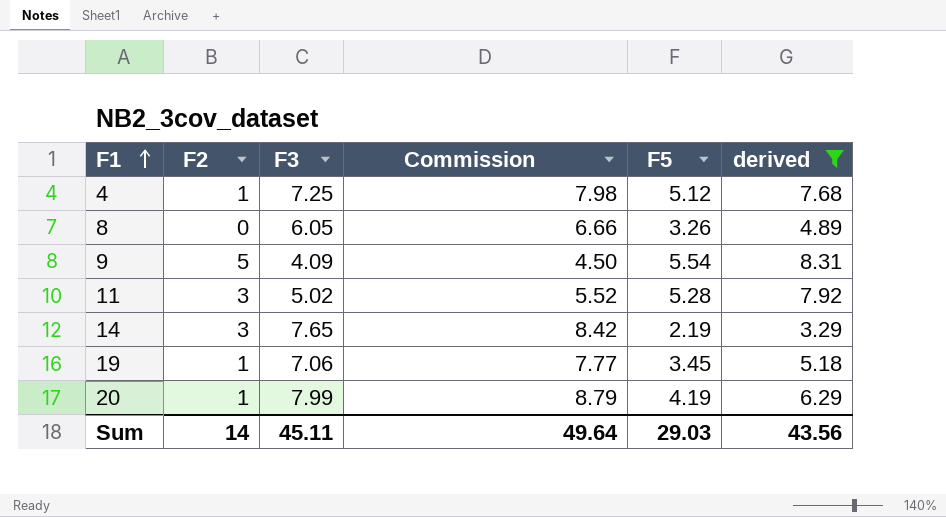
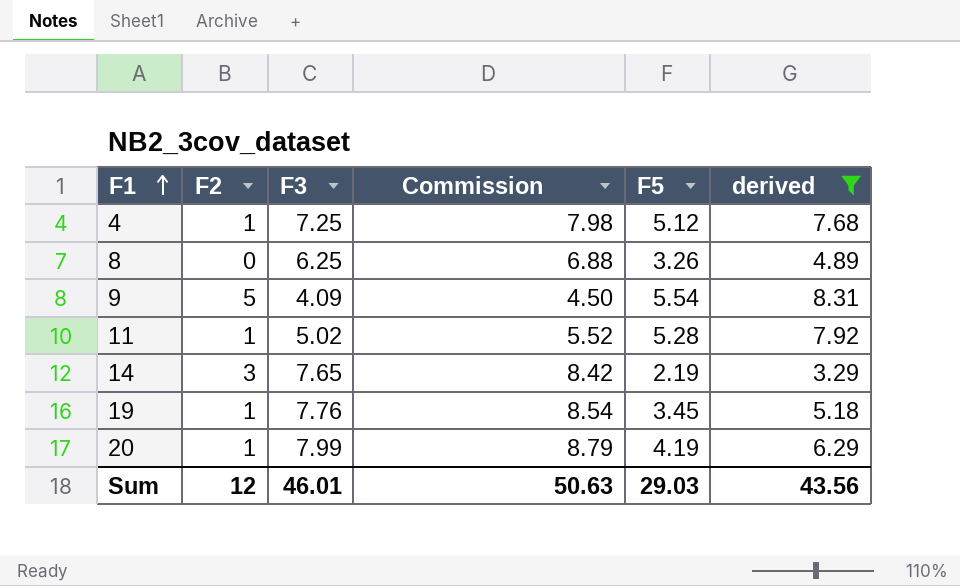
8 | F3: 6.05 -> 6.25
8 | Commission: 6.66 -> 6.88
11 | F2: 3 -> 1
19 | F3: 7.06 -> 7.76
19 | Commission: 7.77 -> 8.54
Sum | F2: 14 -> 12
Sum | F3: 45.11 -> 46.01
Sum | Commission: 49.64 -> 50.63

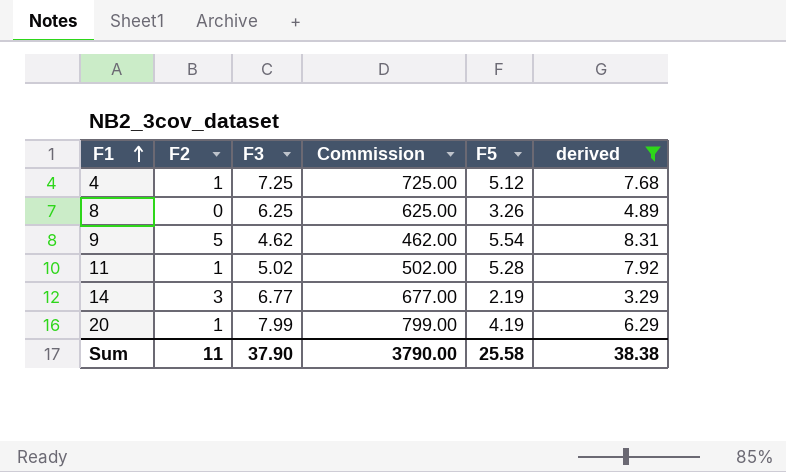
column Commission | formula: [F3] * 1.1 -> [F3] * 100
row 19: 1 | 7.76 | 8.54 | 3.45 | 5.18 -> none
9 | F3: 4.09 -> 4.62
14 | F3: 7.65 -> 6.77
Sum | F2: 12 -> 11
Sum | F3: 46.01 -> 37.90
Sum | Commission: 50.63 -> 3790.00
Sum | F5: 29.03 -> 25.58
Sum | derived: 43.56 -> 38.38

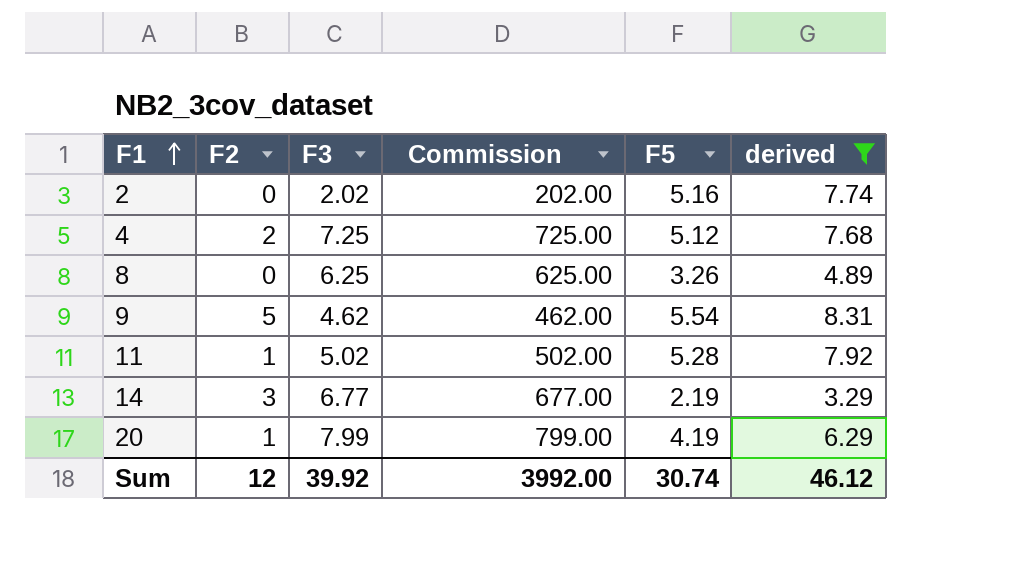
row 2: none -> 0 | 2.02 | 202.00 | 5.16 | 7.74
4 | F2: 1 -> 2
Sum | F2: 11 -> 12
Sum | F3: 37.90 -> 39.92
Sum | Commission: 3790.00 -> 3992.00
Sum | F5: 25.58 -> 30.74
Sum | derived: 38.38 -> 46.12

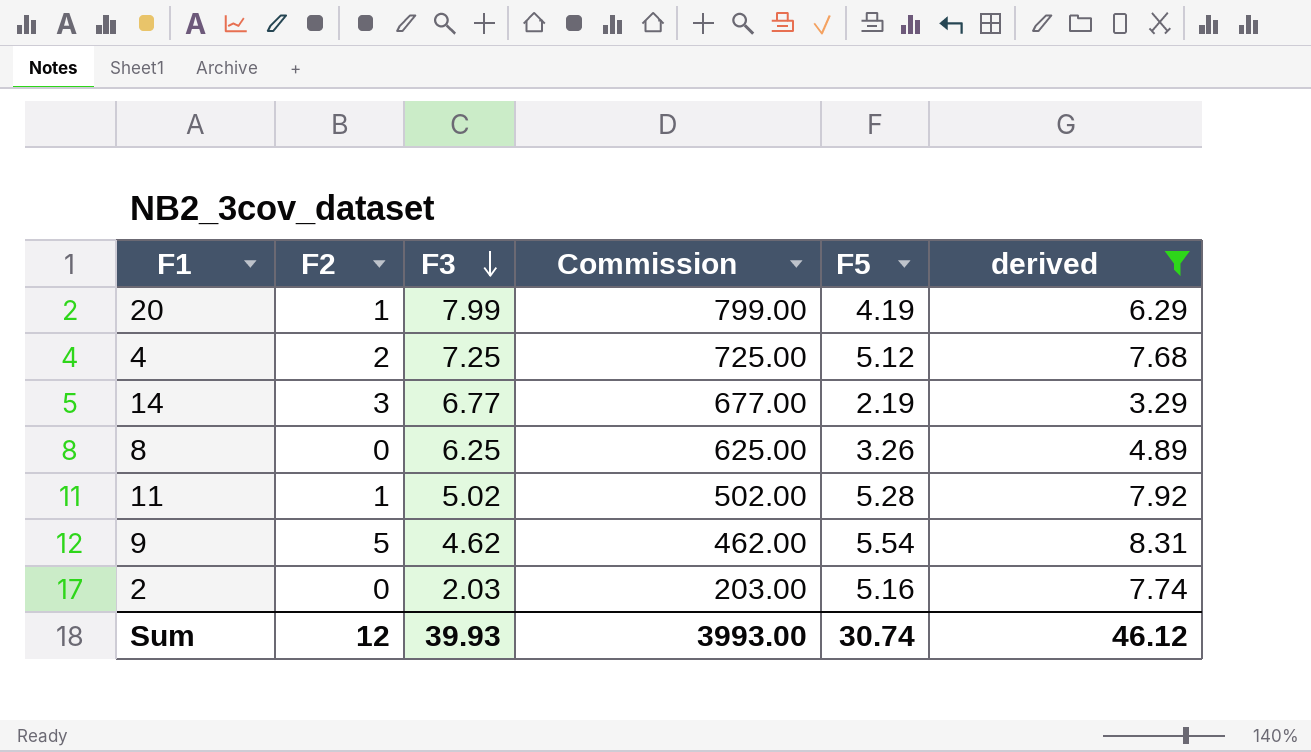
row order: F1 ascending -> F3 descending
2 | F3: 2.02 -> 2.03
2 | Commission: 202.00 -> 203.00
Sum | F3: 39.92 -> 39.93
Sum | Commission: 3992.00 -> 3993.00

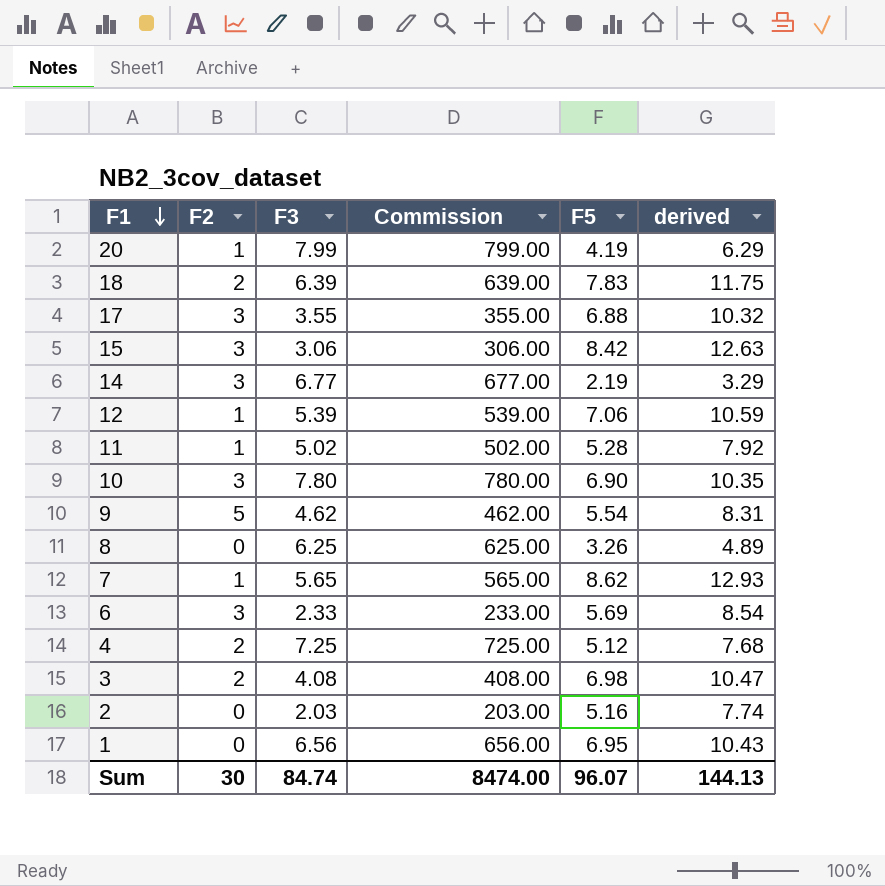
filter: derived <= 8.31 -> none
row order: F3 descending -> F1 descending
Sum | F2: 12 -> 30
Sum | F3: 39.93 -> 84.74
Sum | Commission: 3993.00 -> 8474.00
Sum | F5: 30.74 -> 96.07
Sum | derived: 46.12 -> 144.13

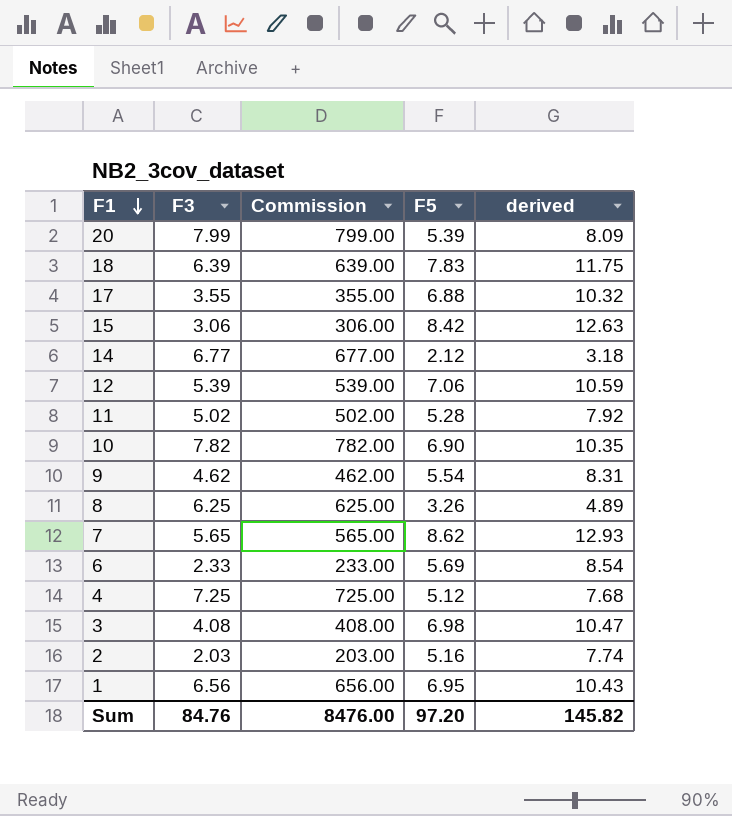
column F2 | position: 2 -> none
20 | F5: 4.19 -> 5.39
20 | derived: 6.29 -> 8.09
14 | F5: 2.19 -> 2.12
14 | derived: 3.29 -> 3.18
10 | F3: 7.80 -> 7.82
10 | Commission: 780.00 -> 782.00
Sum | F3: 84.74 -> 84.76
Sum | Commission: 8474.00 -> 8476.00
Sum | F5: 96.07 -> 97.20
Sum | derived: 144.13 -> 145.82

